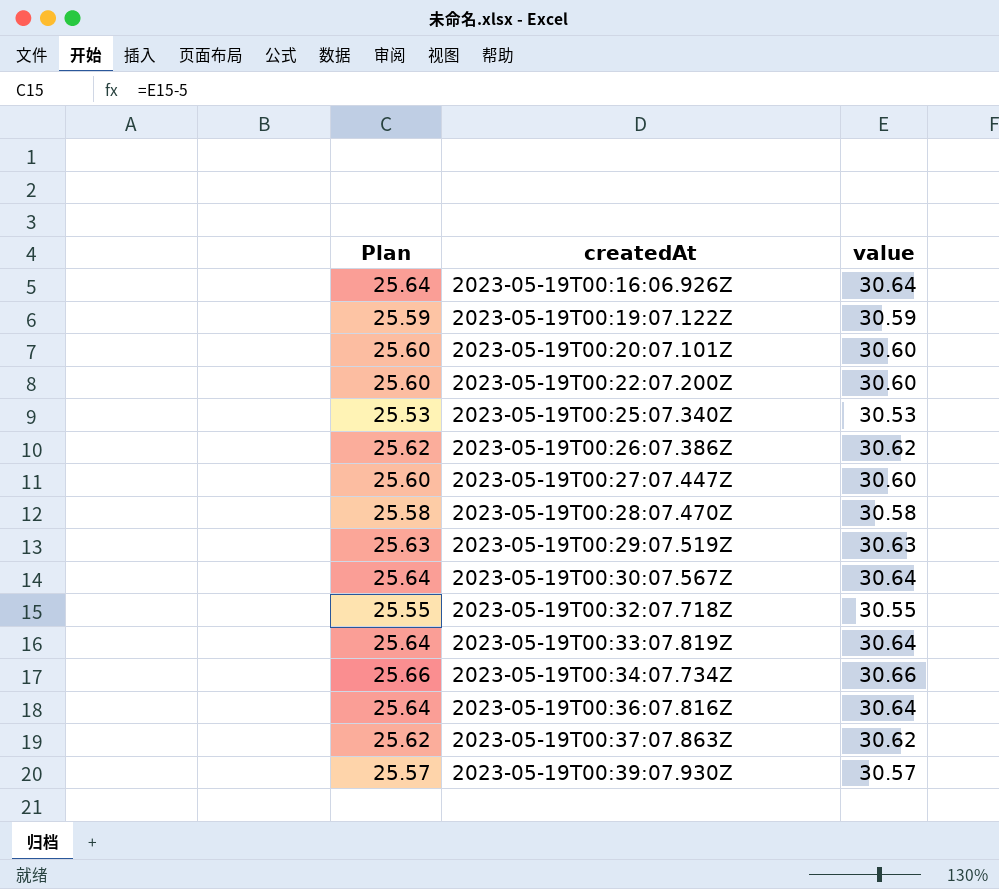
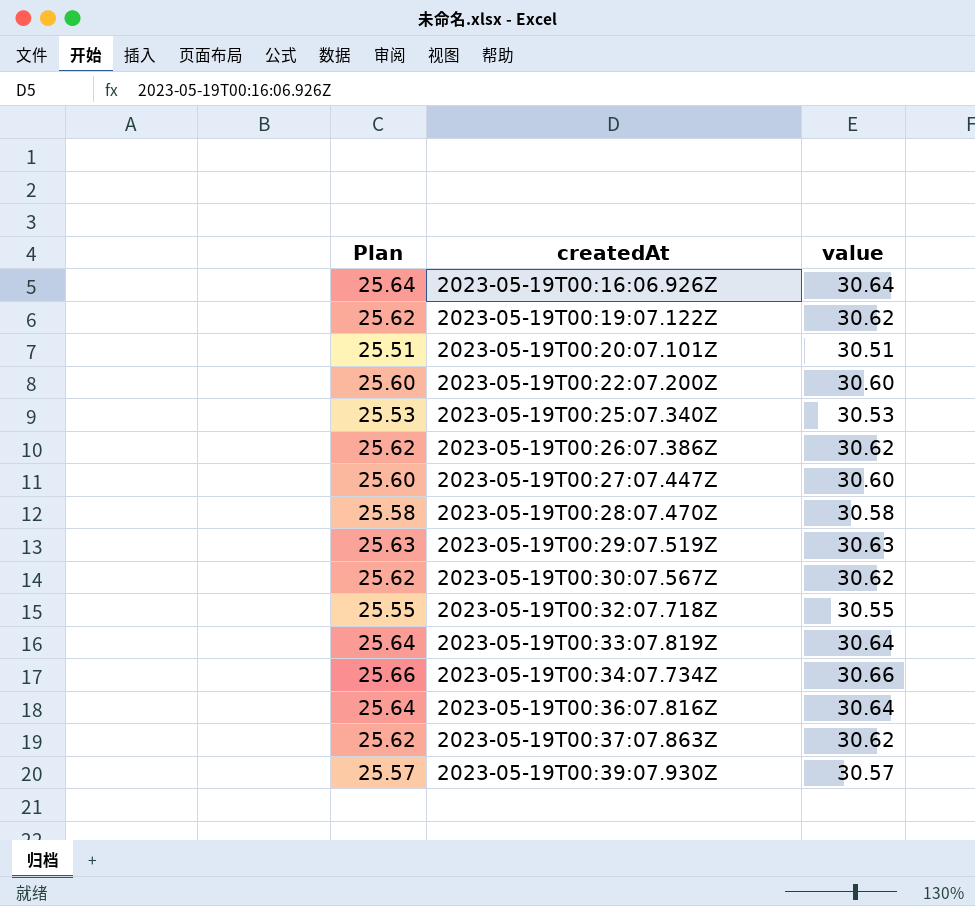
2023-05-19T00:19:07.122Z | Plan: 25.59 -> 25.62
2023-05-19T00:19:07.122Z | value: 30.59 -> 30.62
2023-05-19T00:20:07.101Z | Plan: 25.60 -> 25.51
2023-05-19T00:20:07.101Z | value: 30.60 -> 30.51
2023-05-19T00:30:07.567Z | Plan: 25.64 -> 25.62
2023-05-19T00:30:07.567Z | value: 30.64 -> 30.62

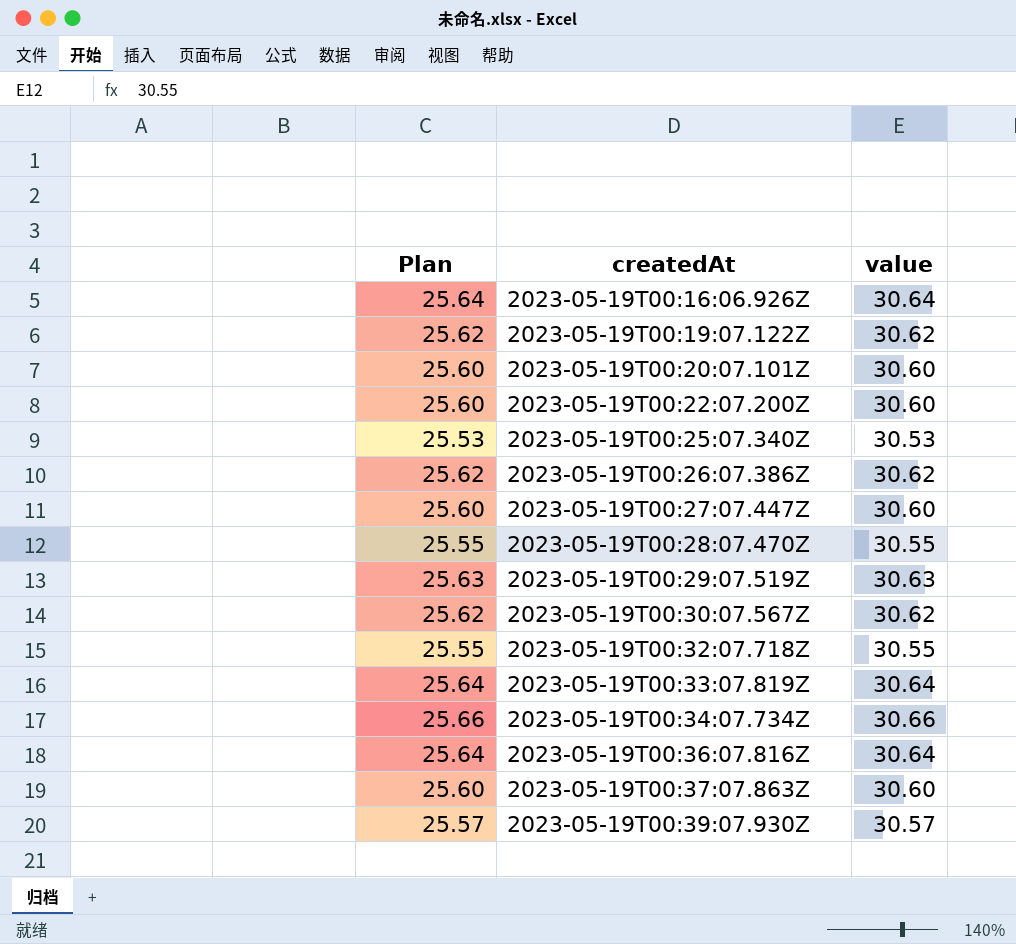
2023-05-19T00:20:07.101Z | Plan: 25.51 -> 25.60
2023-05-19T00:20:07.101Z | value: 30.51 -> 30.60
2023-05-19T00:28:07.470Z | Plan: 25.58 -> 25.55
2023-05-19T00:28:07.470Z | value: 30.58 -> 30.55
2023-05-19T00:37:07.863Z | Plan: 25.62 -> 25.60
2023-05-19T00:37:07.863Z | value: 30.62 -> 30.60

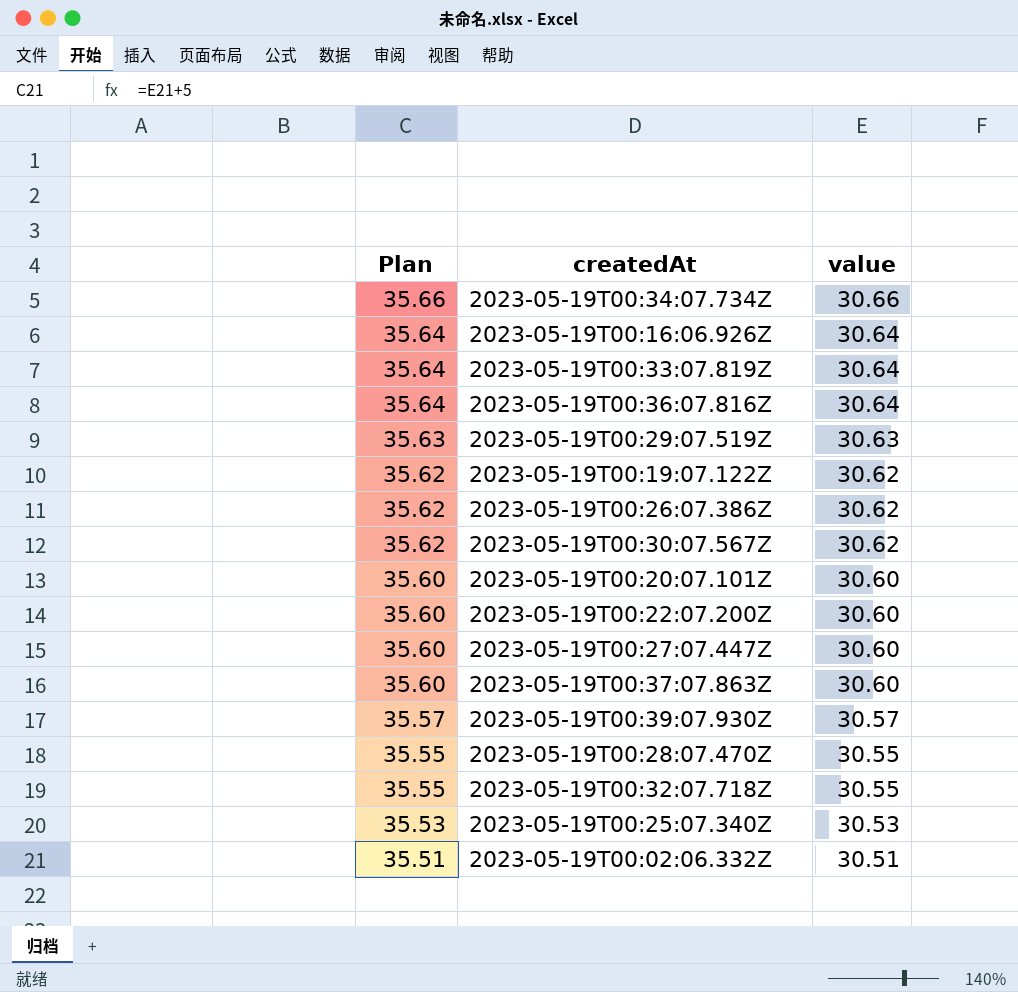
row order: createdAt ascending -> Plan descending
column Plan | formula: [value] - 5 -> [value] + 5
row 2023-05-19T00:02:06.332Z: none -> 35.51 | 30.51

